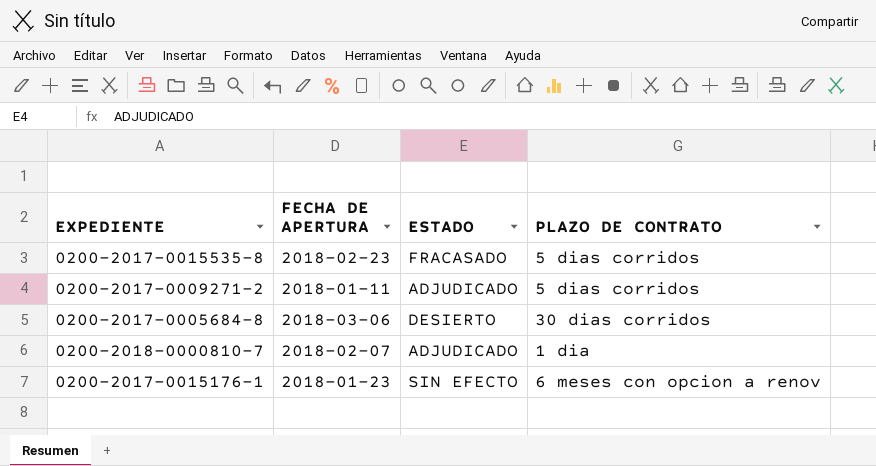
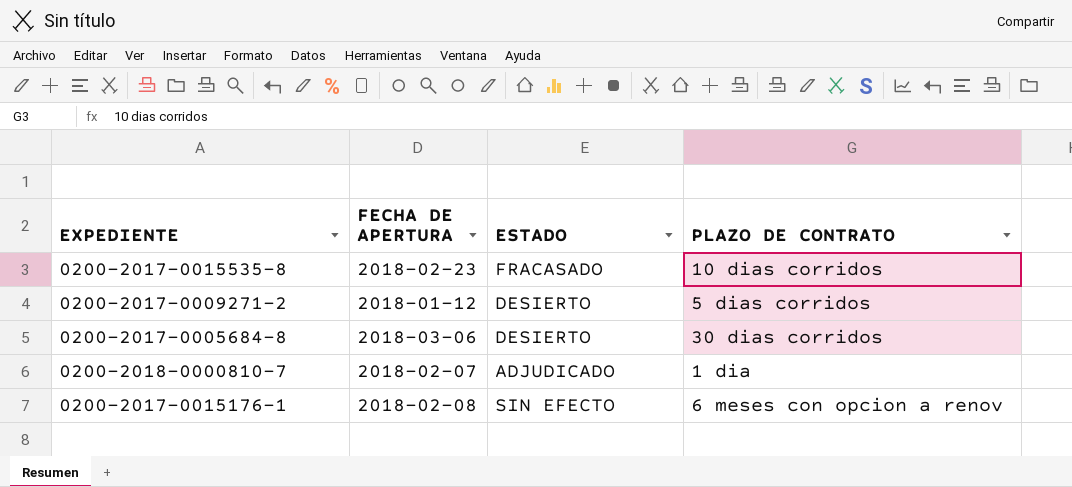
0200-2017-0015535-8 | PLAZO DE CONTRATO: 5 dias corridos -> 10 dias corridos
0200-2017-0009271-2 | FECHA DE APERTURA: 2018-01-11 -> 2018-01-12
0200-2017-0009271-2 | ESTADO: ADJUDICADO -> DESIERTO
0200-2017-0015176-1 | FECHA DE APERTURA: 2018-01-23 -> 2018-02-08

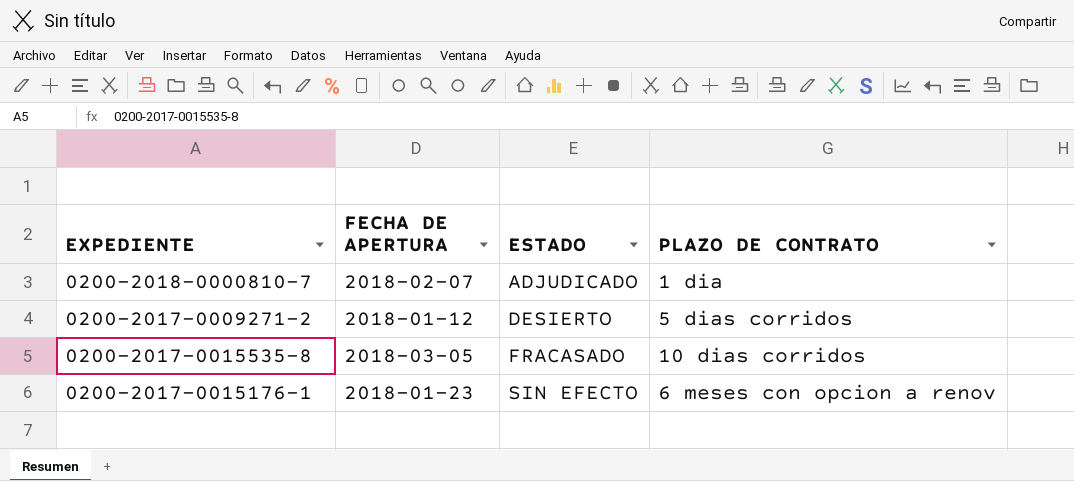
row order: none -> ESTADO ascending
row 0200-2017-0005684-8: 2018-03-06 | DESIERTO | 30 dias corridos -> none
0200-2017-0015535-8 | FECHA DE APERTURA: 2018-02-23 -> 2018-03-05
0200-2017-0015176-1 | FECHA DE APERTURA: 2018-02-08 -> 2018-01-23

